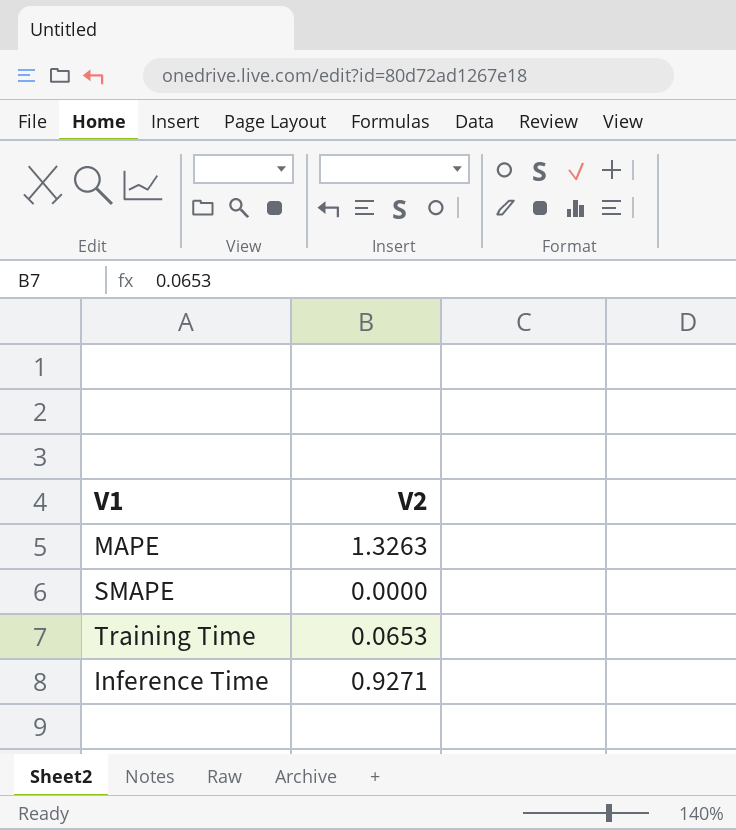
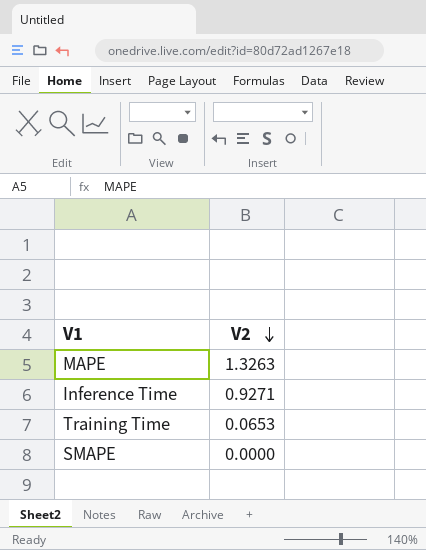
row order: none -> V2 descending

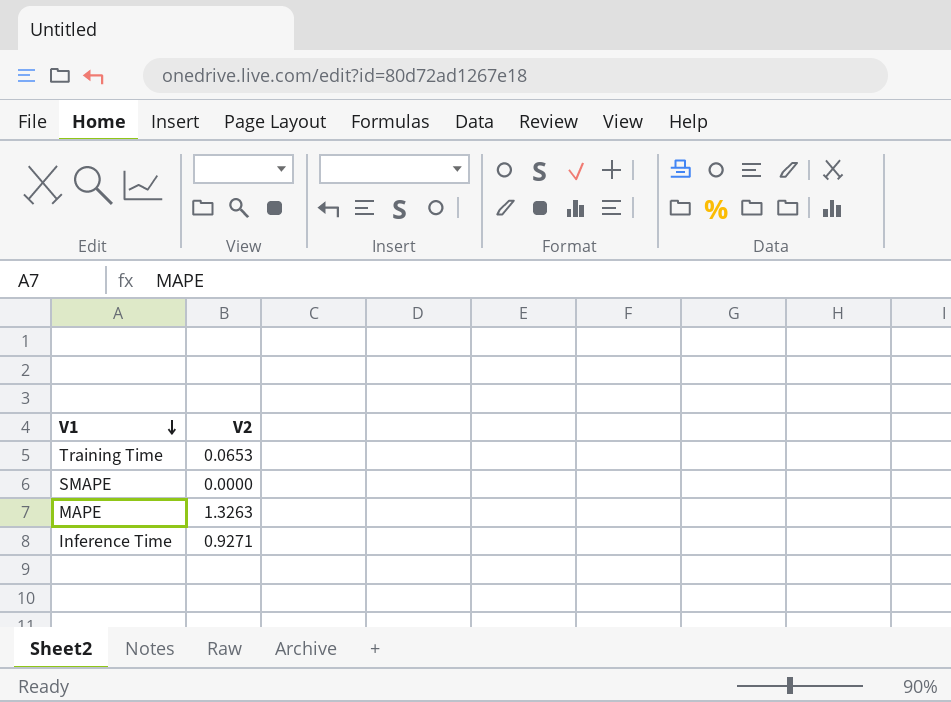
row order: V2 descending -> V1 descending

